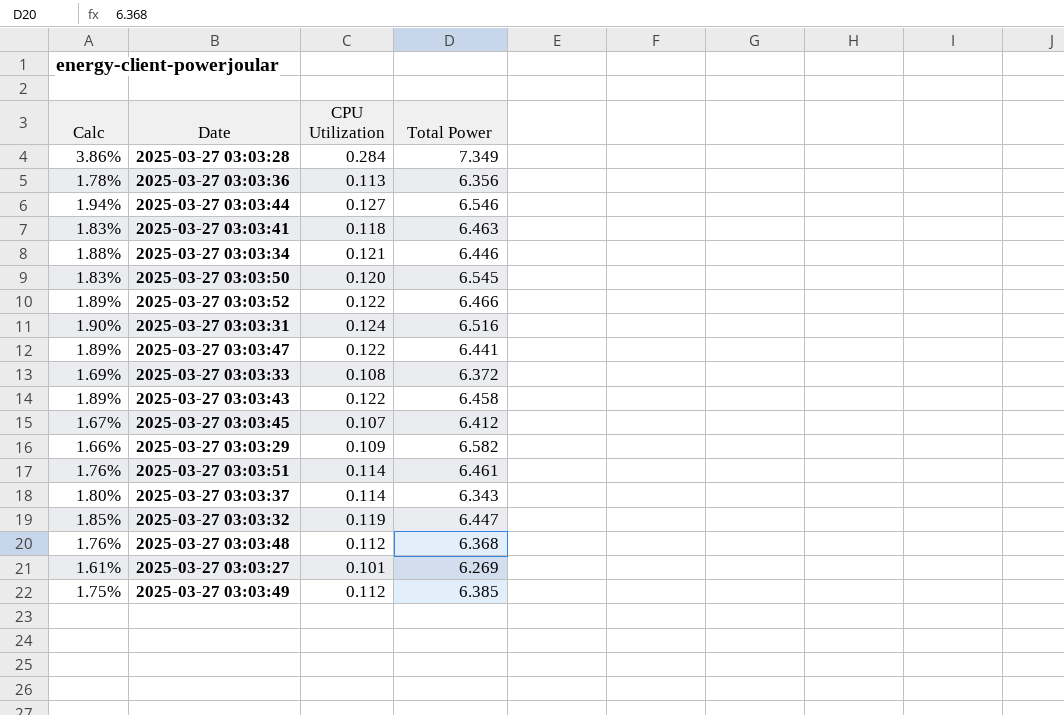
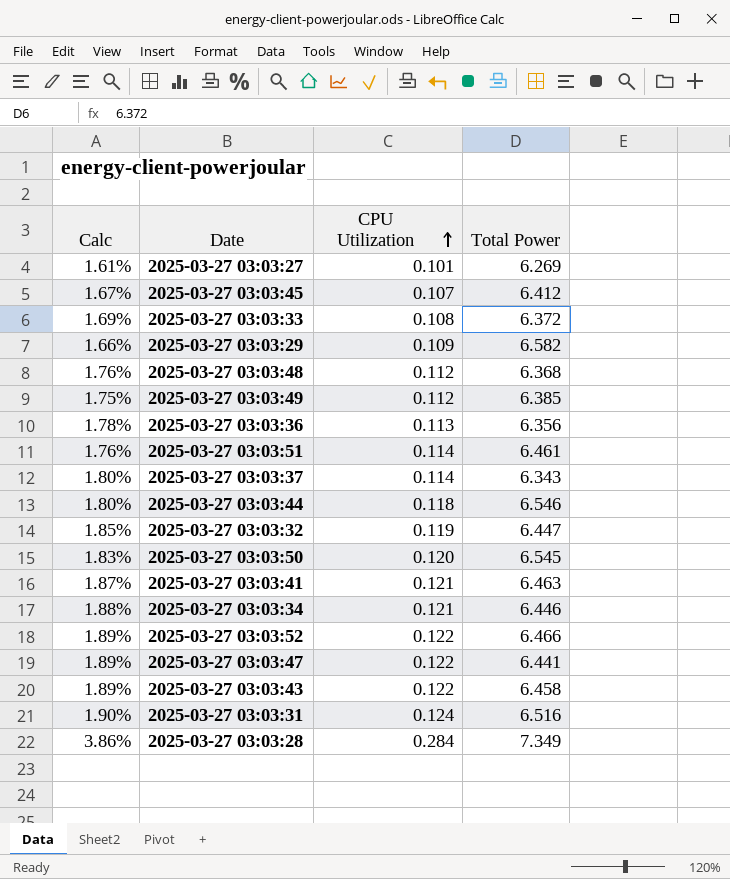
row order: none -> CPU Utilization ascending
2025-03-27 03:03:44 | Calc: 1.94% -> 1.80%
2025-03-27 03:03:44 | CPU Utilization: 0.127 -> 0.118
2025-03-27 03:03:41 | Calc: 1.83% -> 1.87%
2025-03-27 03:03:41 | CPU Utilization: 0.118 -> 0.121

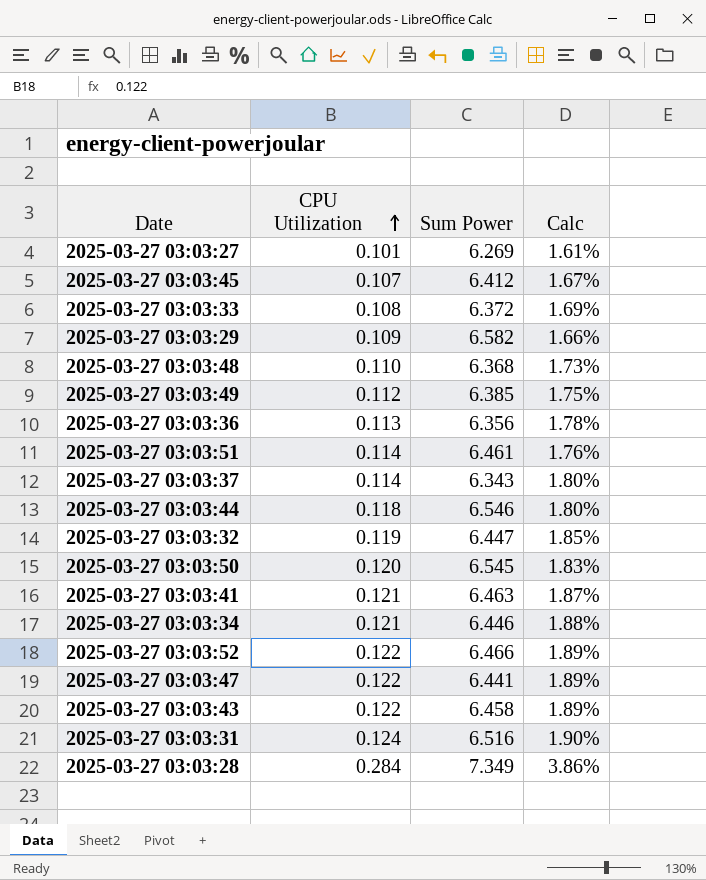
column name: Total Power -> Sum Power
column Calc | position: 1 -> 4
2025-03-27 03:03:48 | CPU Utilization: 0.112 -> 0.110
2025-03-27 03:03:48 | Calc: 1.76% -> 1.73%

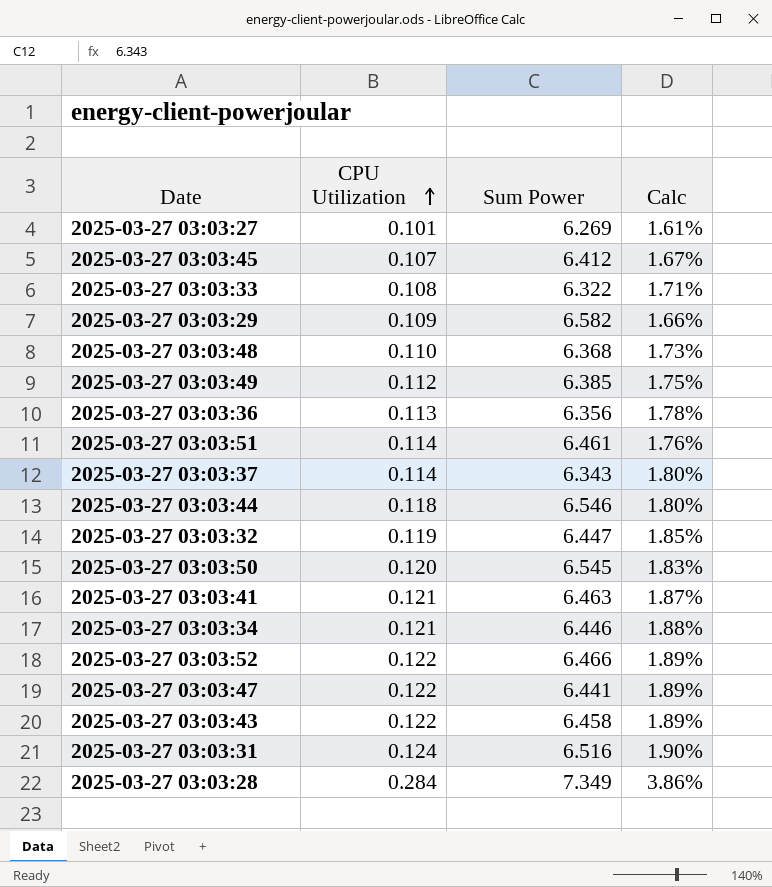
2025-03-27 03:03:33 | Sum Power: 6.372 -> 6.322
2025-03-27 03:03:33 | Calc: 1.69% -> 1.71%

